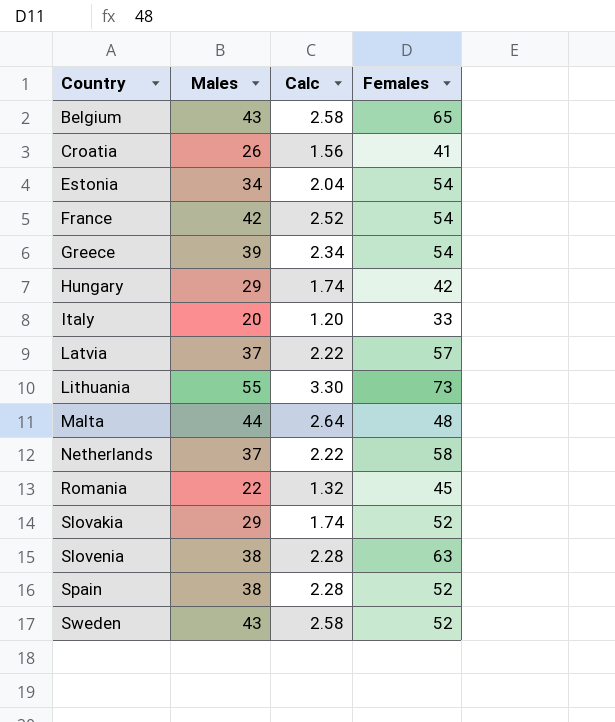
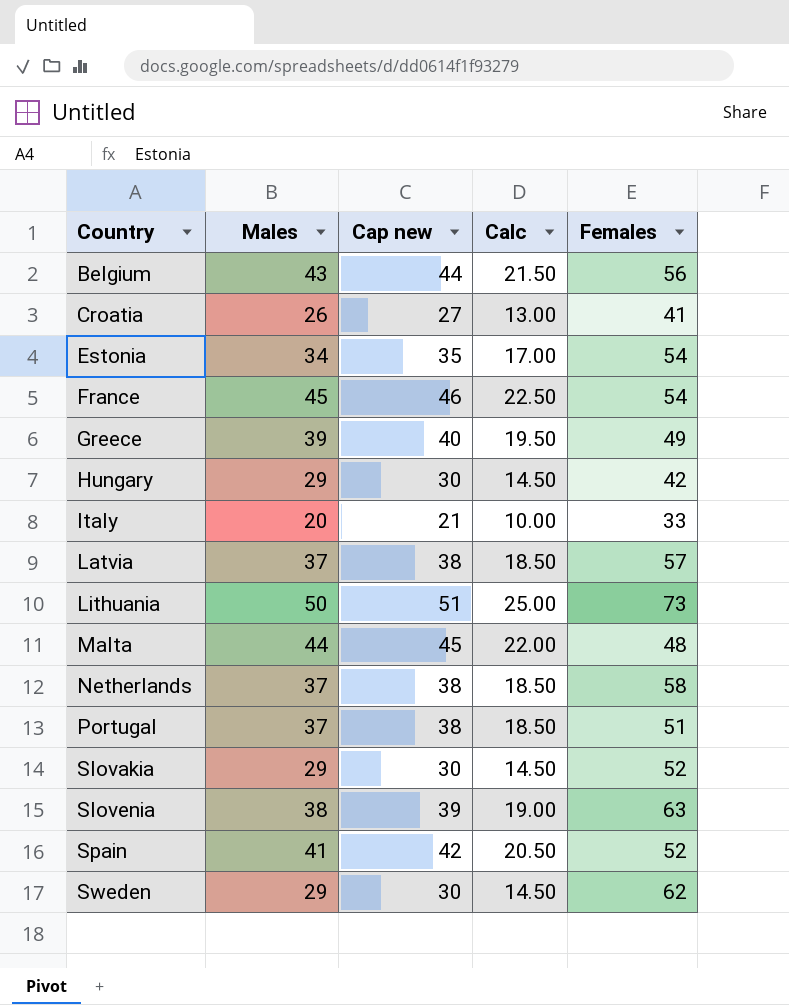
column Cap new | formula: none -> [Males] + 1
column Calc | formula: [Males] * 0.06 -> [Males] * 0.5
row Romania: 22 | 1.32 | 45 -> none
Belgium | Females: 65 -> 56
France | Males: 42 -> 45
Greece | Females: 54 -> 49
Lithuania | Males: 55 -> 50
row Portugal: none -> 37 | 38 | 18.50 | 51
Spain | Males: 38 -> 41
Sweden | Males: 43 -> 29
Sweden | Females: 52 -> 62

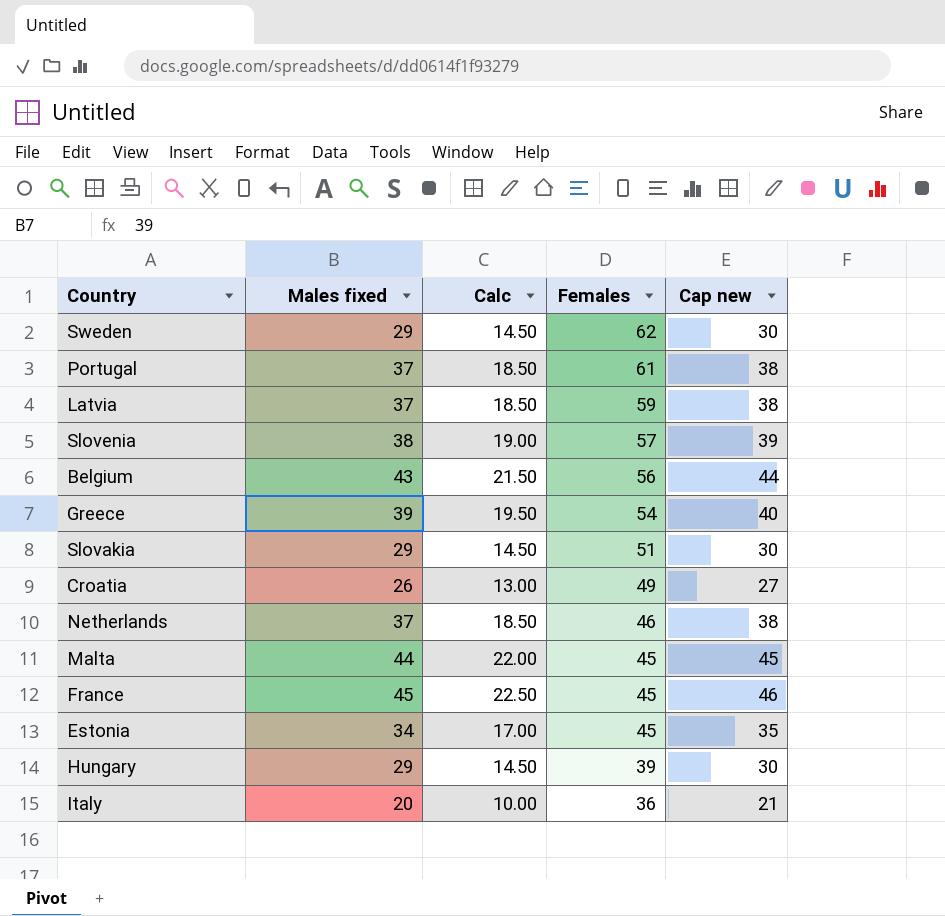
row order: Country ascending -> Females descending
column name: Males -> Males fixed
column Cap new | position: 3 -> 5
row Lithuania: 50 | 51 | 25.00 | 73 -> none
row Spain: 41 | 42 | 20.50 | 52 -> none
Portugal | Females: 51 -> 61
Latvia | Females: 57 -> 59
Slovenia | Females: 63 -> 57
Greece | Females: 49 -> 54
Slovakia | Females: 52 -> 51
Croatia | Females: 41 -> 49
Netherlands | Females: 58 -> 46
Malta | Females: 48 -> 45
France | Females: 54 -> 45
Estonia | Females: 54 -> 45
Hungary | Females: 42 -> 39
Italy | Females: 33 -> 36

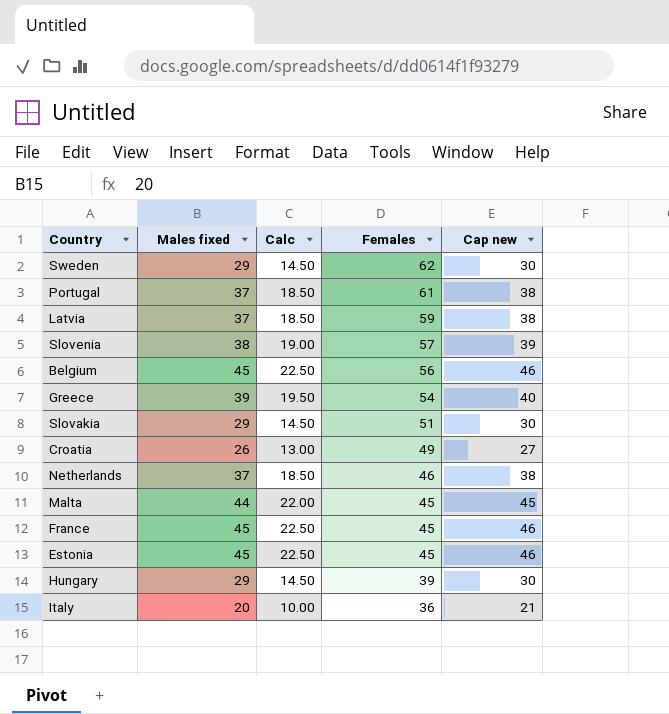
Belgium | Males fixed: 43 -> 45
Belgium | Calc: 21.50 -> 22.50
Belgium | Cap new: 44 -> 46
Estonia | Males fixed: 34 -> 45
Estonia | Calc: 17.00 -> 22.50
Estonia | Cap new: 35 -> 46

